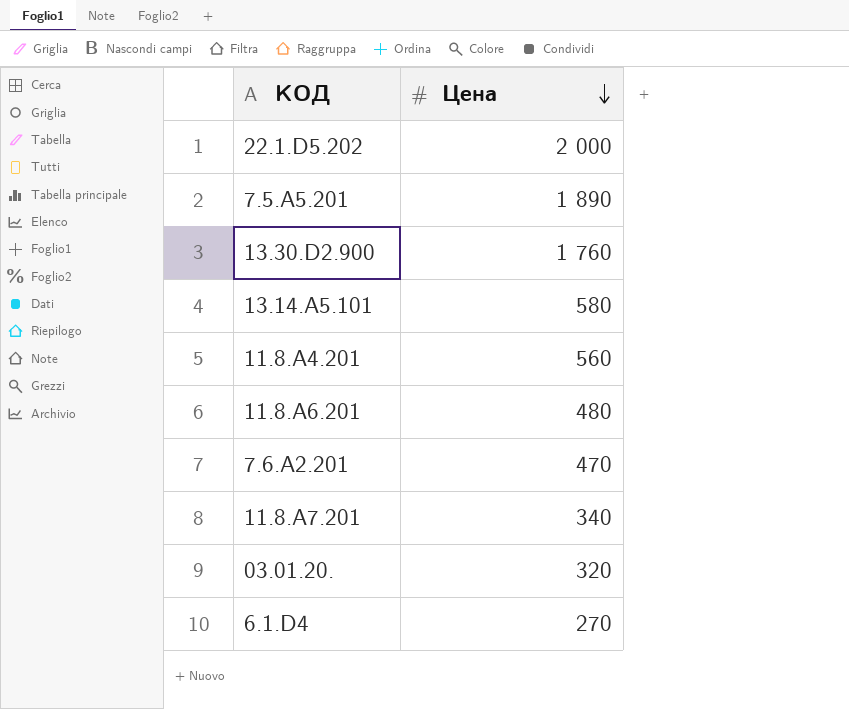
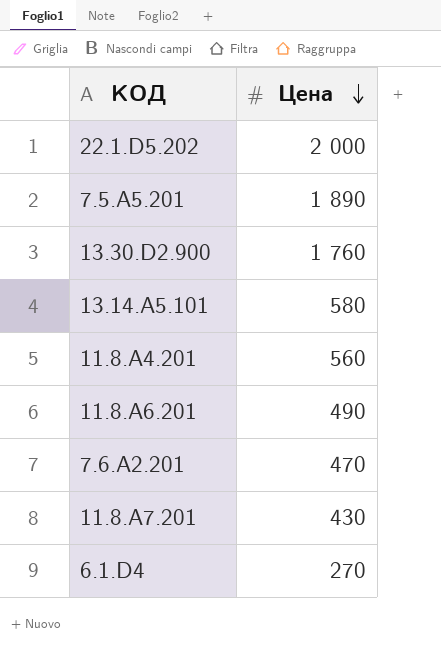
row 03.01.20.: 320 -> none
11.8.A6.201 | Цена: 480 -> 490
11.8.A7.201 | Цена: 340 -> 430

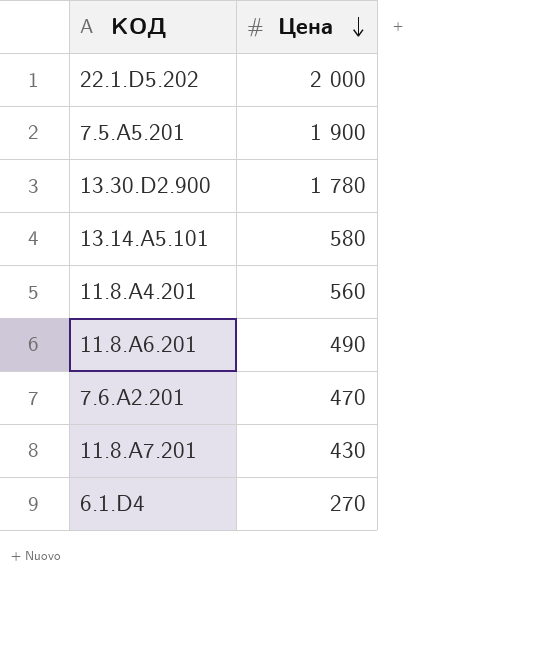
7.5.A5.201 | Цена: 1 890 -> 1 900
13.30.D2.900 | Цена: 1 760 -> 1 780

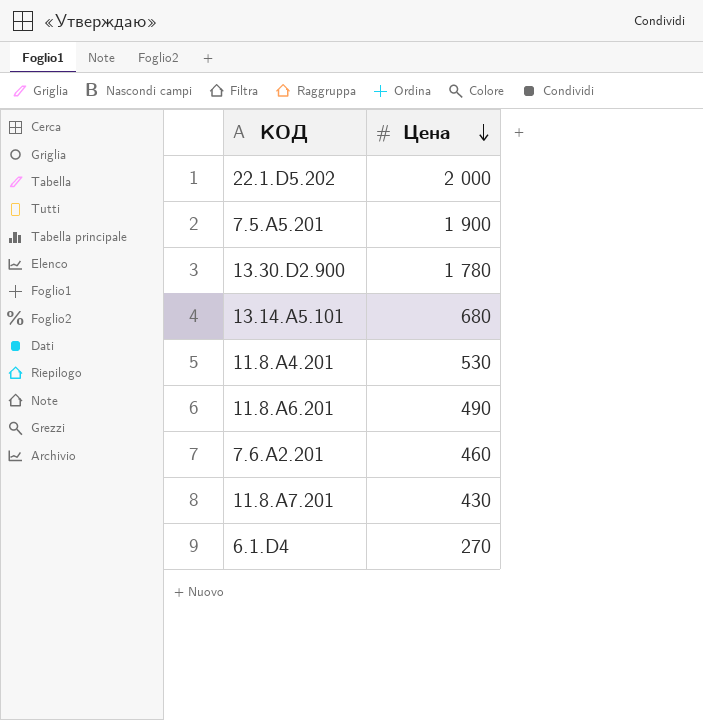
13.14.A5.101 | Цена: 580 -> 680
11.8.A4.201 | Цена: 560 -> 530
7.6.A2.201 | Цена: 470 -> 460

